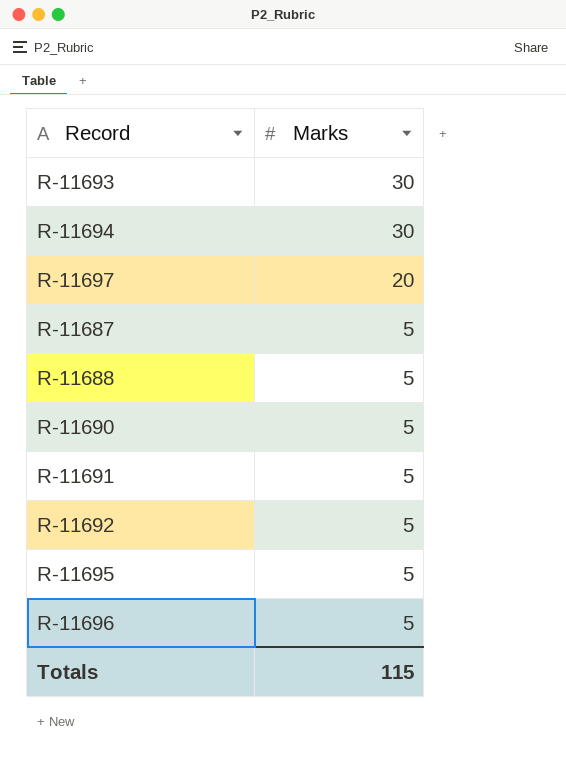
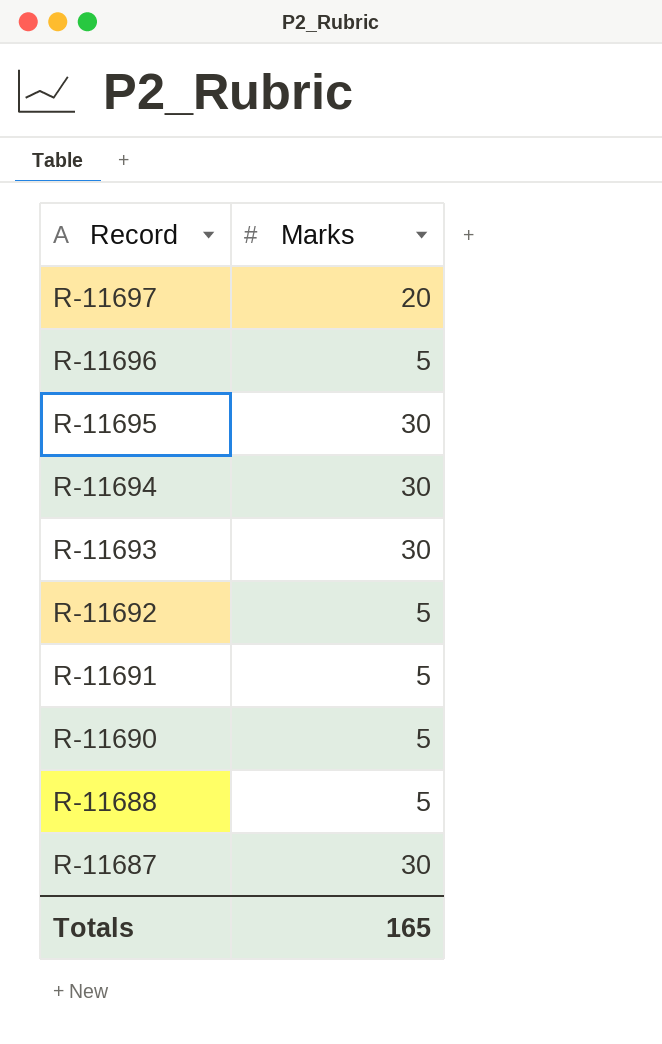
row order: Marks descending -> Record descending
R-11695 | Marks: 5 -> 30
R-11687 | Marks: 5 -> 30
Totals | Marks: 115 -> 165

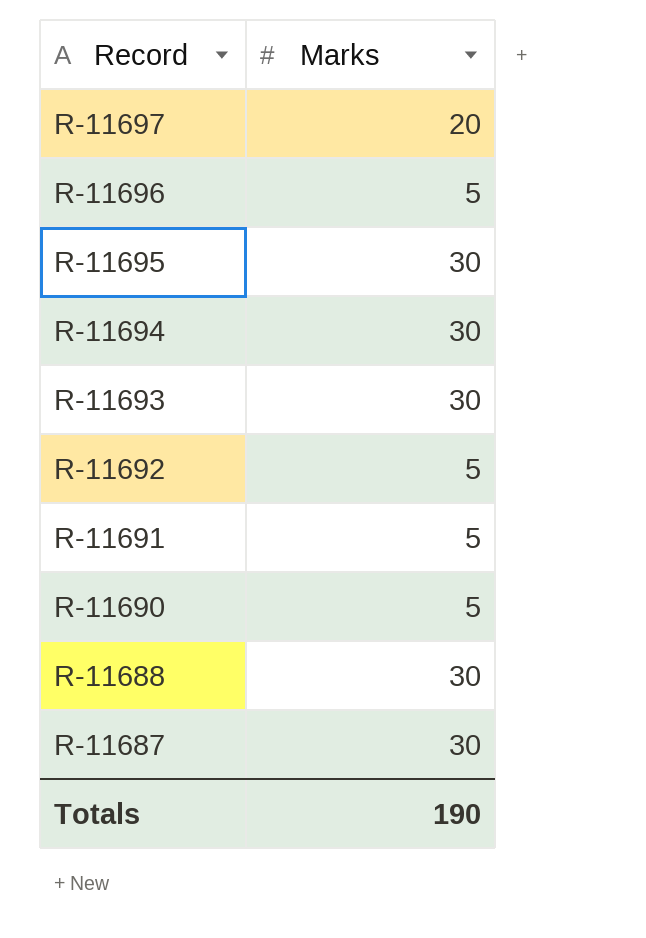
R-11688 | Marks: 5 -> 30
Totals | Marks: 165 -> 190

